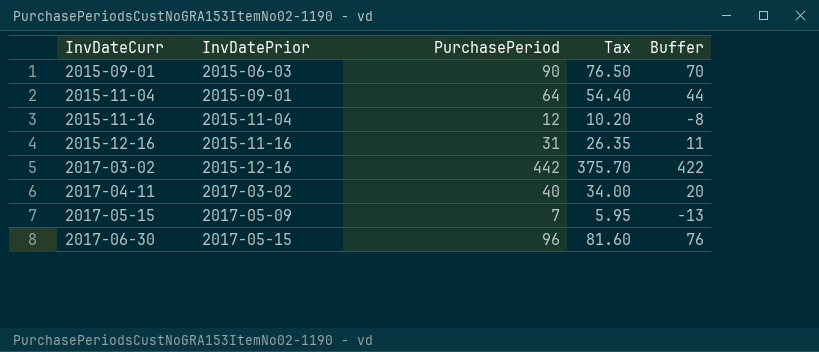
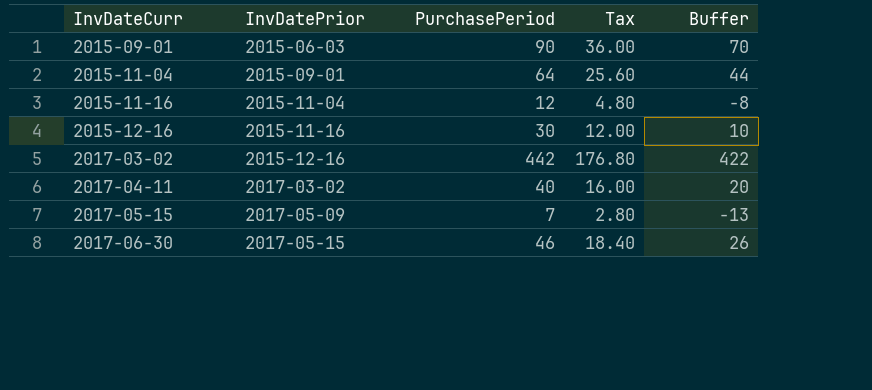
column Tax | formula: [PurchasePeriod] * 0.85 -> [PurchasePeriod] * 0.4
2015-12-16 | PurchasePeriod: 31 -> 30
2015-12-16 | Buffer: 11 -> 10
2017-06-30 | PurchasePeriod: 96 -> 46
2017-06-30 | Buffer: 76 -> 26

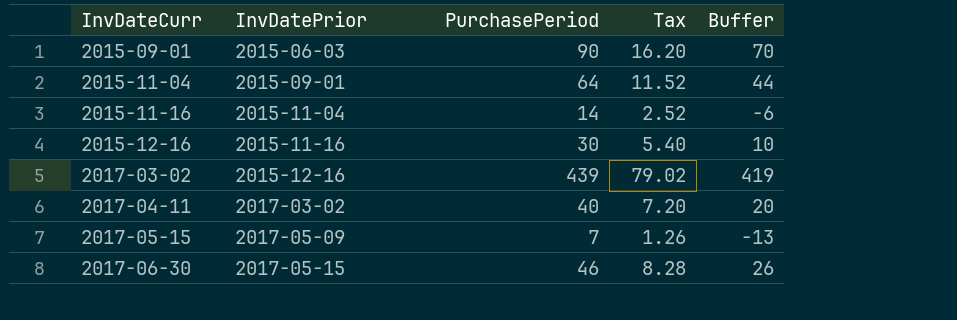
column Tax | formula: [PurchasePeriod] * 0.4 -> [PurchasePeriod] * 0.18
2015-11-16 | PurchasePeriod: 12 -> 14
2015-11-16 | Buffer: -8 -> -6
2017-03-02 | PurchasePeriod: 442 -> 439
2017-03-02 | Buffer: 422 -> 419

